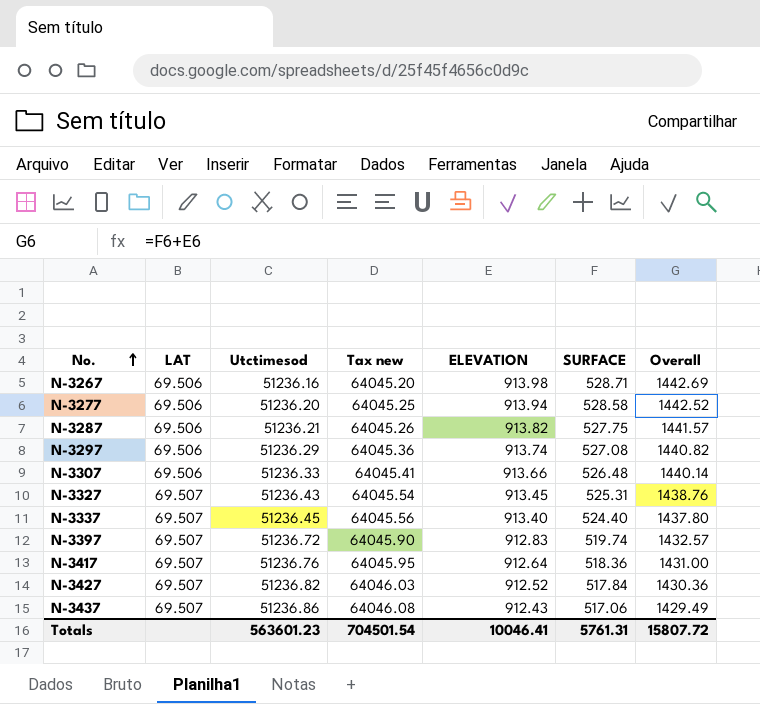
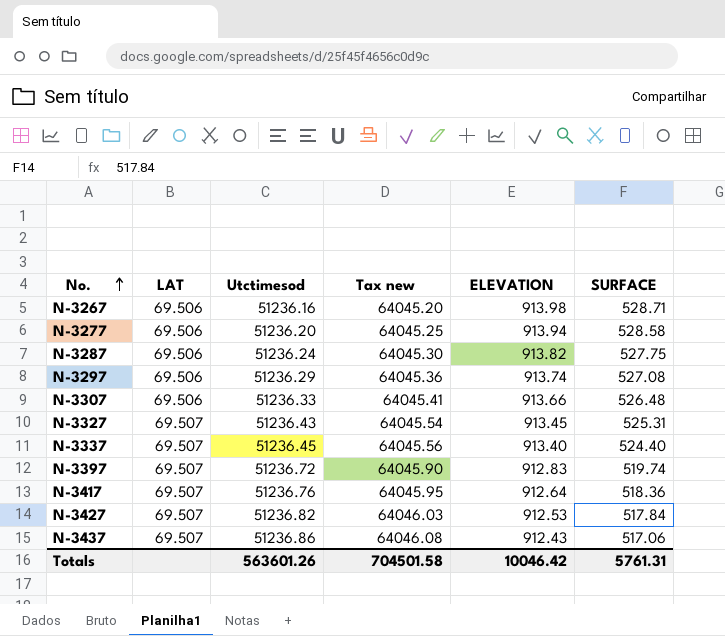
column Overall | formula: [ELEVATION] + [SURFACE] -> none
N-3287 | Utctimesod: 51236.21 -> 51236.24
N-3287 | Tax new: 64045.26 -> 64045.30
N-3427 | ELEVATION: 912.52 -> 912.53
Totals | Utctimesod: 563601.23 -> 563601.26
Totals | Tax new: 704501.54 -> 704501.58
Totals | ELEVATION: 10046.41 -> 10046.42

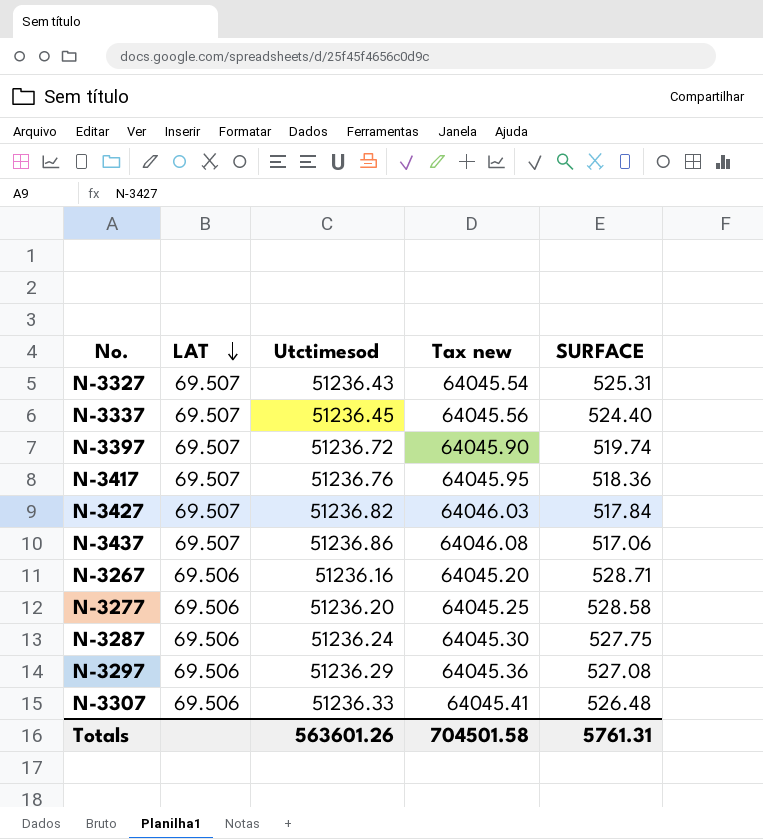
row order: No. ascending -> LAT descending
column ELEVATION | position: 5 -> none

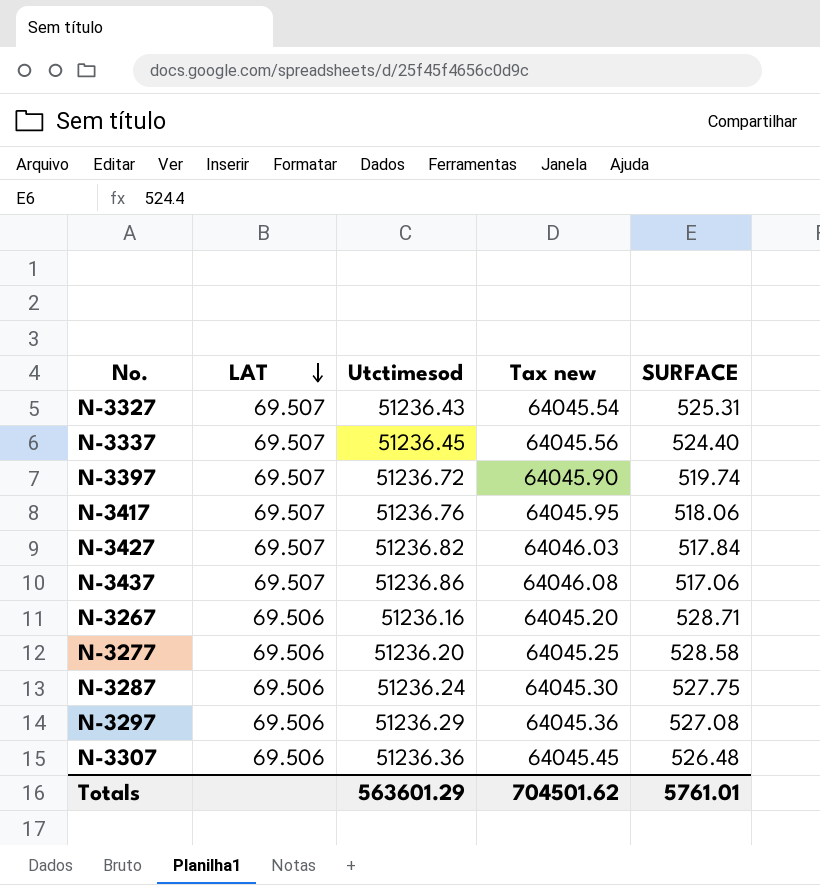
N-3417 | SURFACE: 518.36 -> 518.06
N-3307 | Utctimesod: 51236.33 -> 51236.36
N-3307 | Tax new: 64045.41 -> 64045.45
Totals | Utctimesod: 563601.26 -> 563601.29
Totals | Tax new: 704501.58 -> 704501.62
Totals | SURFACE: 5761.31 -> 5761.01

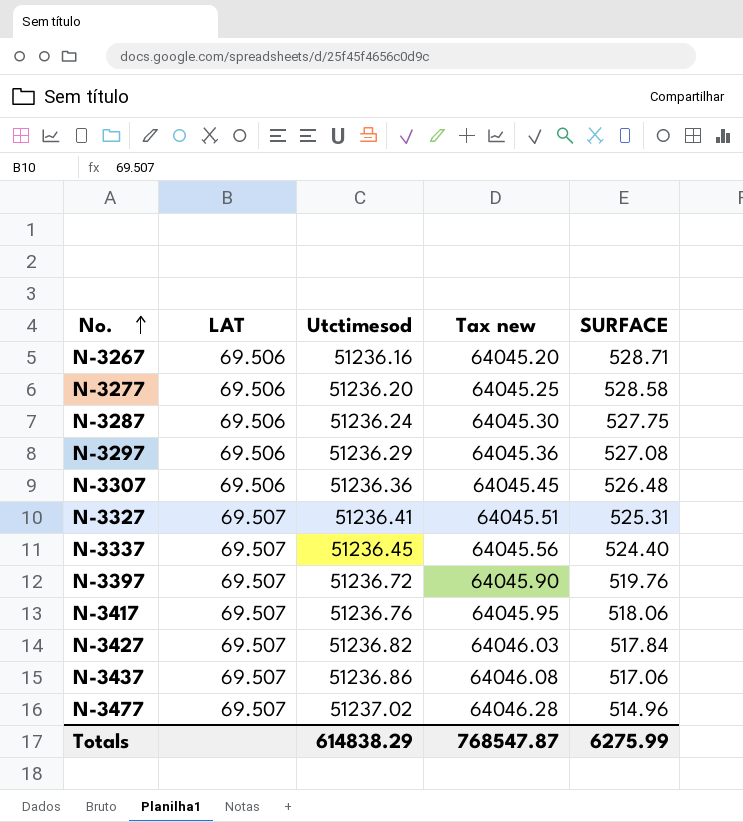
row order: LAT descending -> No. ascending
N-3327 | Utctimesod: 51236.43 -> 51236.41
N-3327 | Tax new: 64045.54 -> 64045.51
N-3397 | SURFACE: 519.74 -> 519.76
row N-3477: none -> 69.507 | 51237.02 | 64046.28 | 514.96
Totals | Utctimesod: 563601.29 -> 614838.29
Totals | Tax new: 704501.62 -> 768547.87
Totals | SURFACE: 5761.01 -> 6275.99

